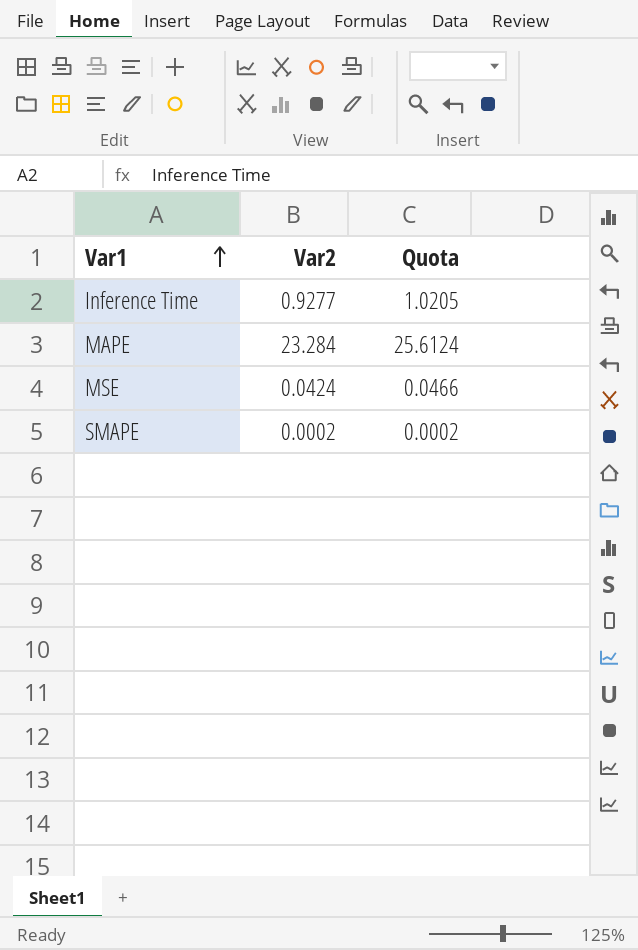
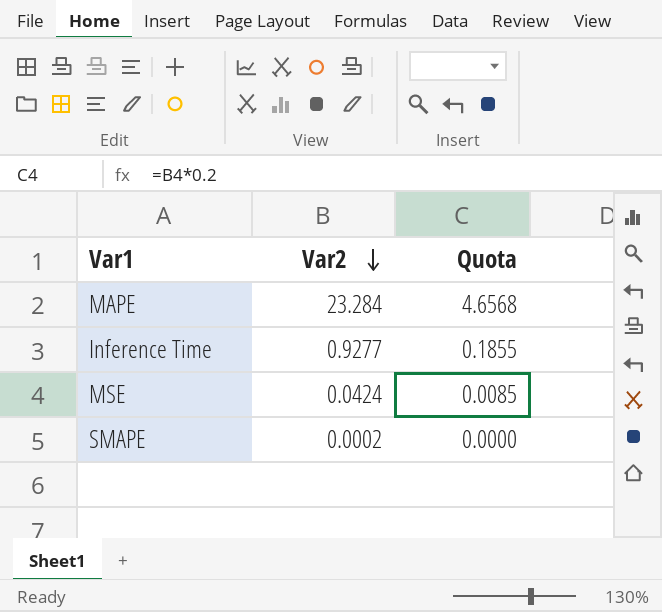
row order: Var1 ascending -> Var2 descending
column Quota | formula: [Var2] * 1.1 -> [Var2] * 0.2

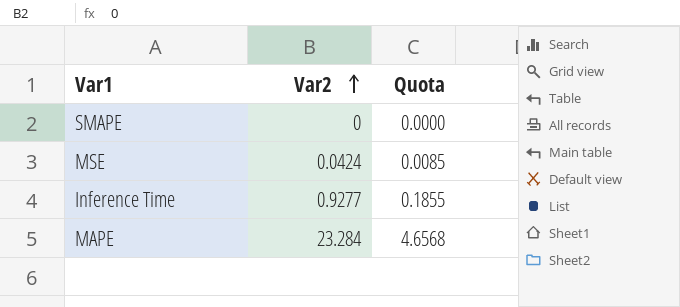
row order: Var2 descending -> Var2 ascending
SMAPE | Var2: 0.0002 -> 0

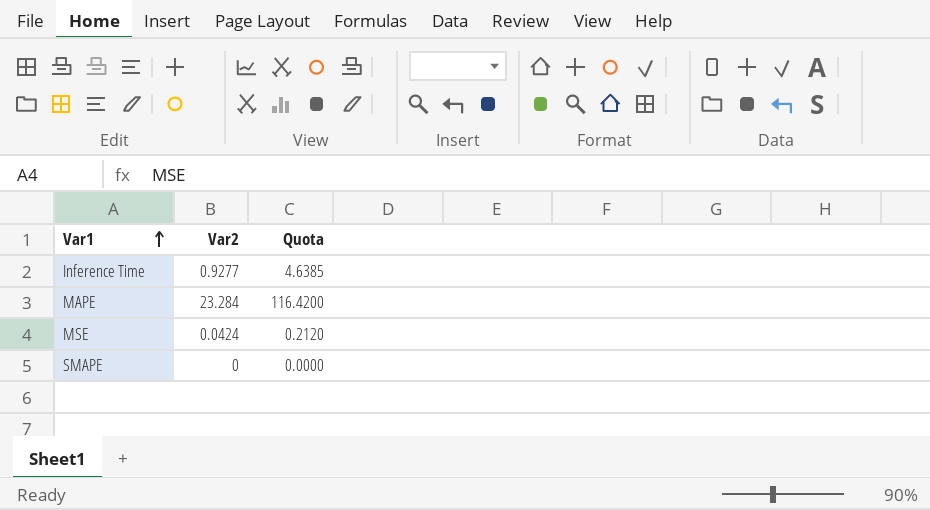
row order: Var2 ascending -> Var1 ascending
column Quota | formula: [Var2] * 0.2 -> [Var2] * 5

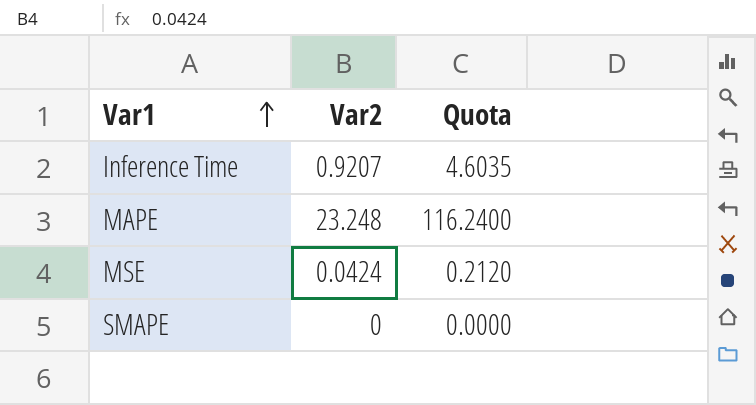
Inference Time | Var2: 0.9277 -> 0.9207
Inference Time | Quota: 4.6385 -> 4.6035
MAPE | Var2: 23.284 -> 23.248
MAPE | Quota: 116.4200 -> 116.2400

